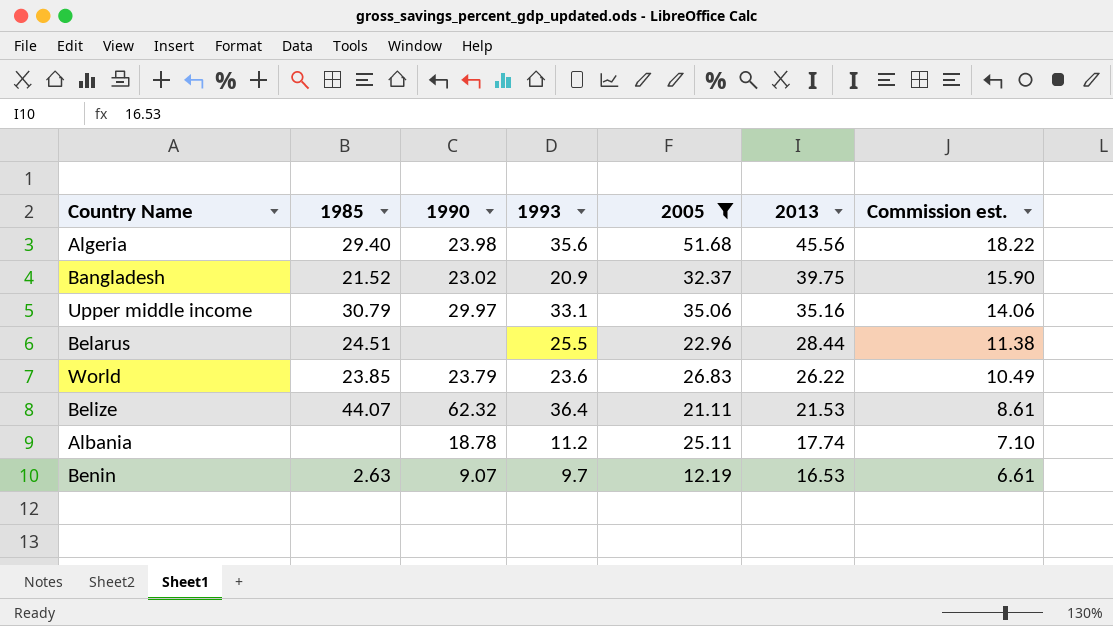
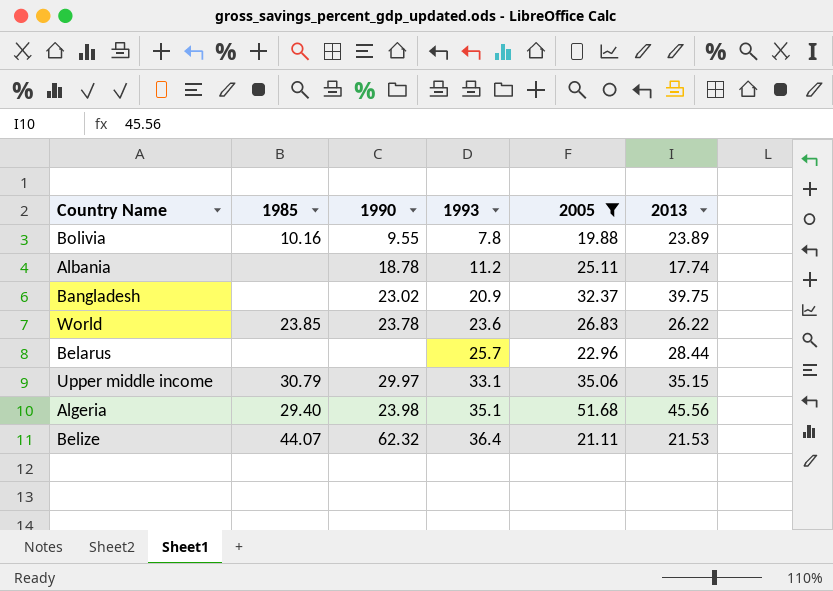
row order: 2013 descending -> 1993 ascending
column Commission est. | formula: [2013] * 0.4 -> none
row Benin: 2.63 | 9.07 | 9.7 | 12.19 | 16.53 | 6.61 -> none
row Bolivia: none -> 10.16 | 9.55 | 7.8 | 19.88 | 23.89
Bangladesh | 1985: 21.52 -> none
World | 1990: 23.79 -> 23.78
Belarus | 1985: 24.51 -> none
Belarus | 1993: 25.5 -> 25.7
Upper middle income | 2013: 35.16 -> 35.15
Algeria | 1993: 35.6 -> 35.1

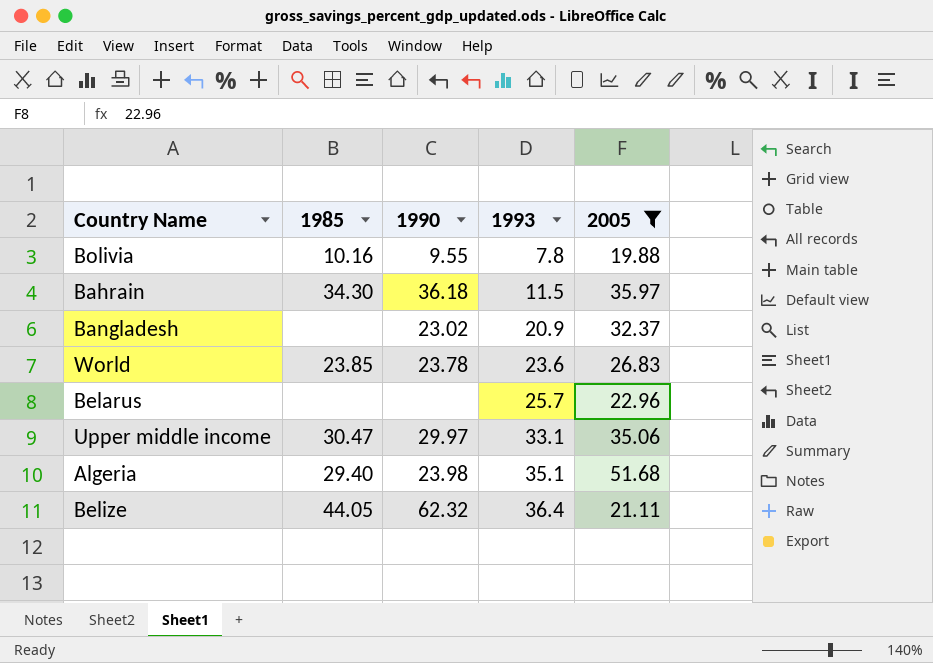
column 2013 | position: 6 -> none
row Albania: none | 18.78 | 11.2 | 25.11 | 17.74 -> none
row Bahrain: none -> 34.30 | 36.18 | 11.5 | 35.97
Upper middle income | 1985: 30.79 -> 30.47
Belize | 1985: 44.07 -> 44.05

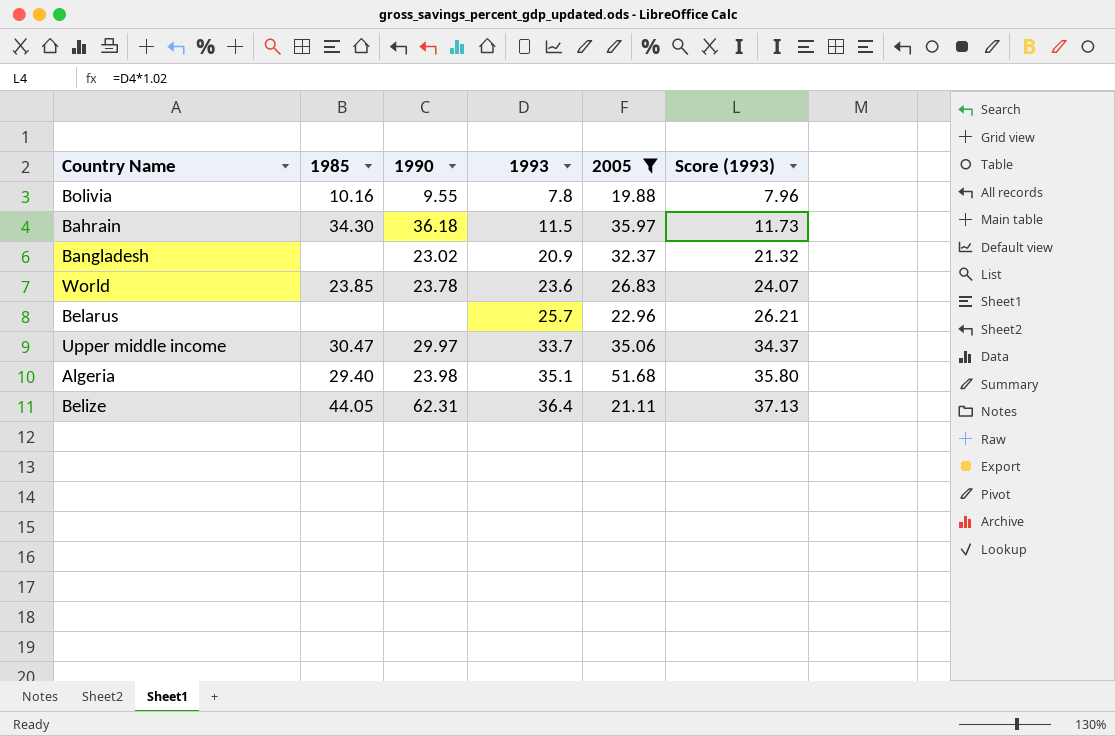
column Score (1993) | formula: none -> [1993] * 1.02
Upper middle income | 1993: 33.1 -> 33.7
Belize | 1990: 62.32 -> 62.31

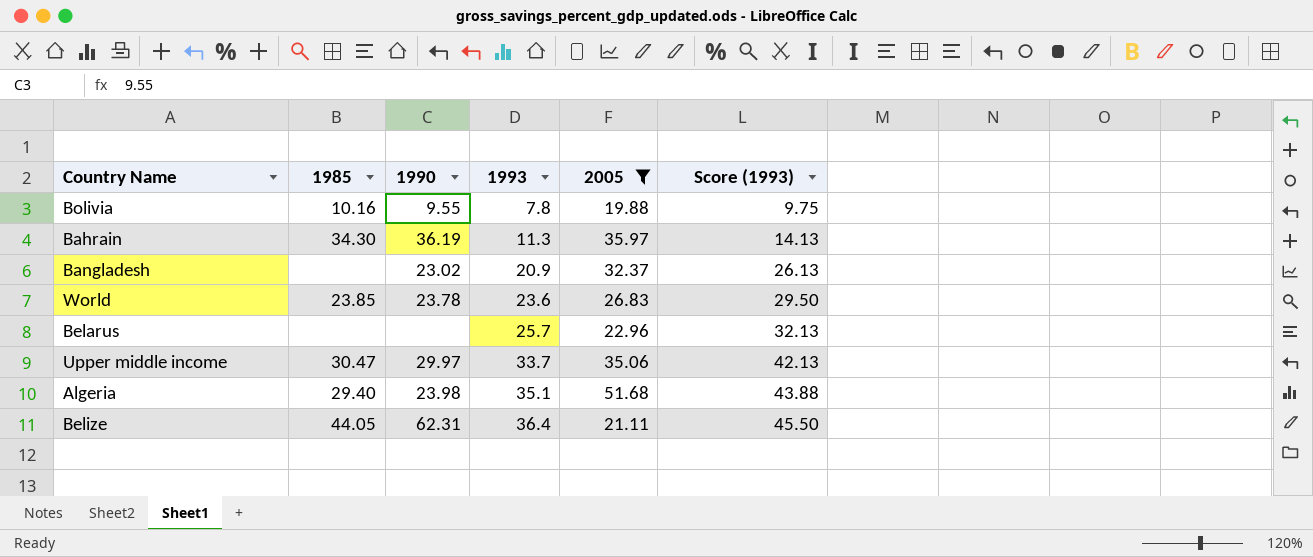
column Score (1993) | formula: [1993] * 1.02 -> [1993] * 1.25
Bahrain | 1990: 36.18 -> 36.19
Bahrain | 1993: 11.5 -> 11.3

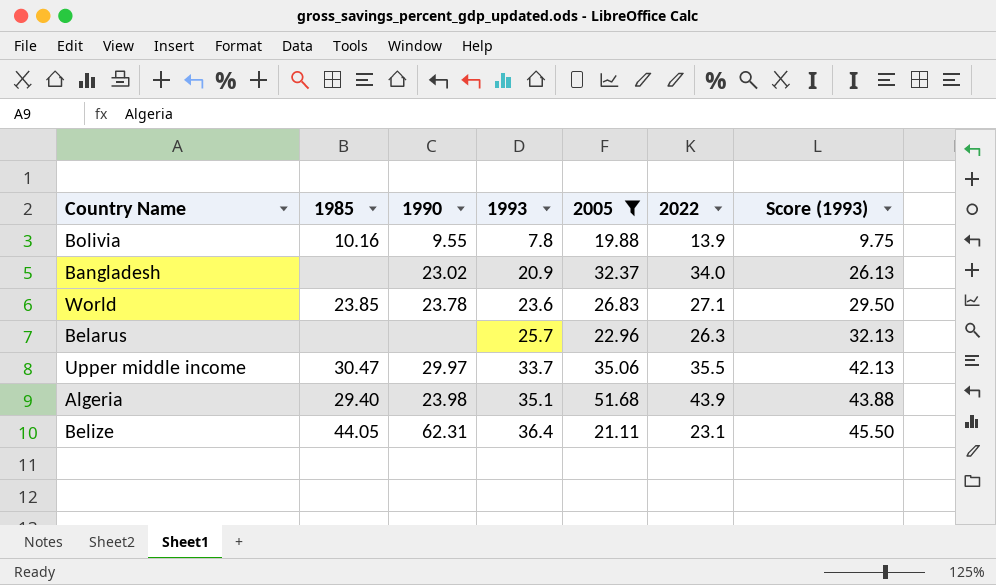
column 2022 | position: none -> 6
row Bahrain: 34.30 | 36.19 | 11.3 | 35.97 | 14.13 -> none

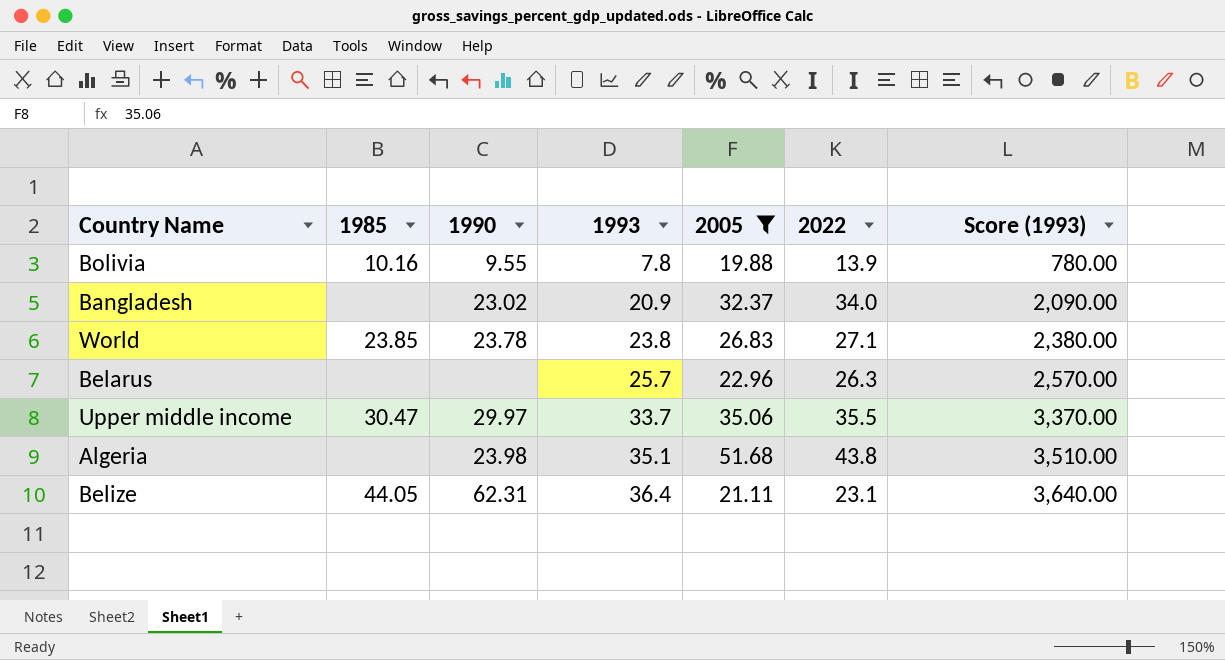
column Score (1993) | formula: [1993] * 1.25 -> [1993] * 100
World | 1993: 23.6 -> 23.8
Algeria | 1985: 29.40 -> none
Algeria | 2022: 43.9 -> 43.8

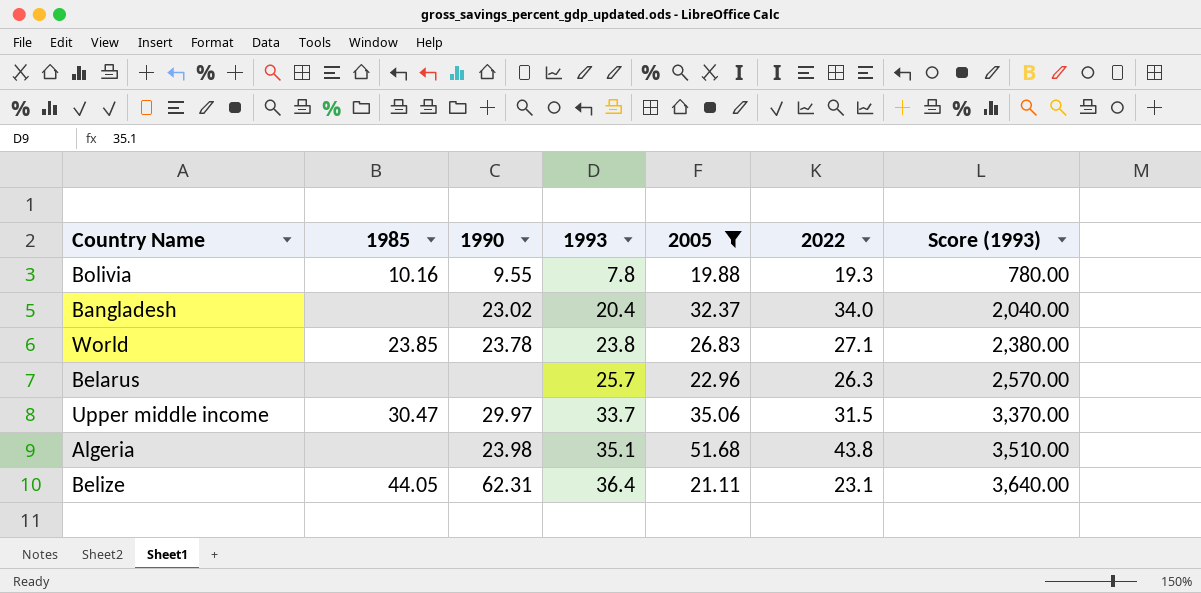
Bolivia | 2022: 13.9 -> 19.3
Bangladesh | 1993: 20.9 -> 20.4
Bangladesh | Score (1993): 2,090.00 -> 2,040.00
Upper middle income | 2022: 35.5 -> 31.5

